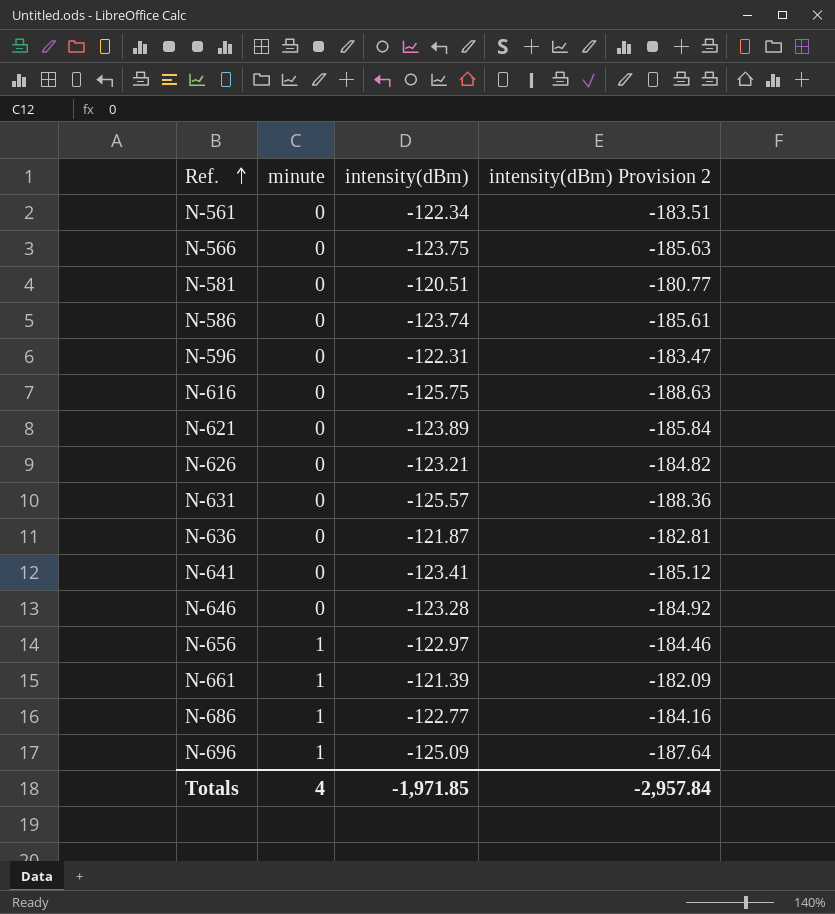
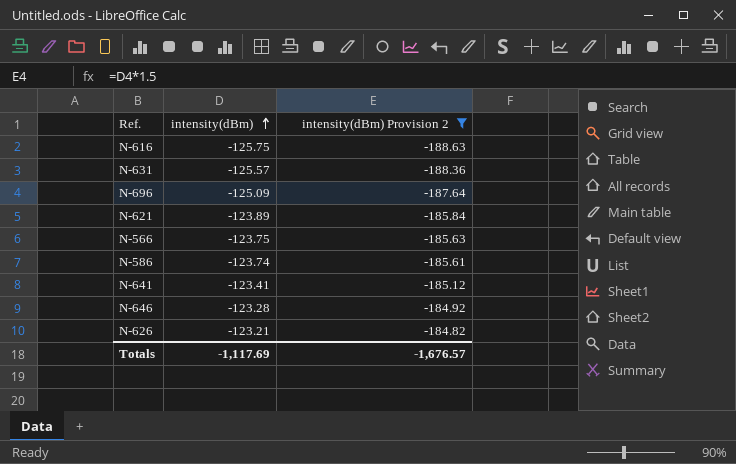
filter: none -> intensity(dBm) Provision 2 <= -184.82
row order: Ref. ascending -> intensity(dBm) ascending
column minute | position: 2 -> none
Totals | intensity(dBm): -1,971.85 -> -1,117.69
Totals | intensity(dBm) Provision 2: -2,957.84 -> -1,676.57

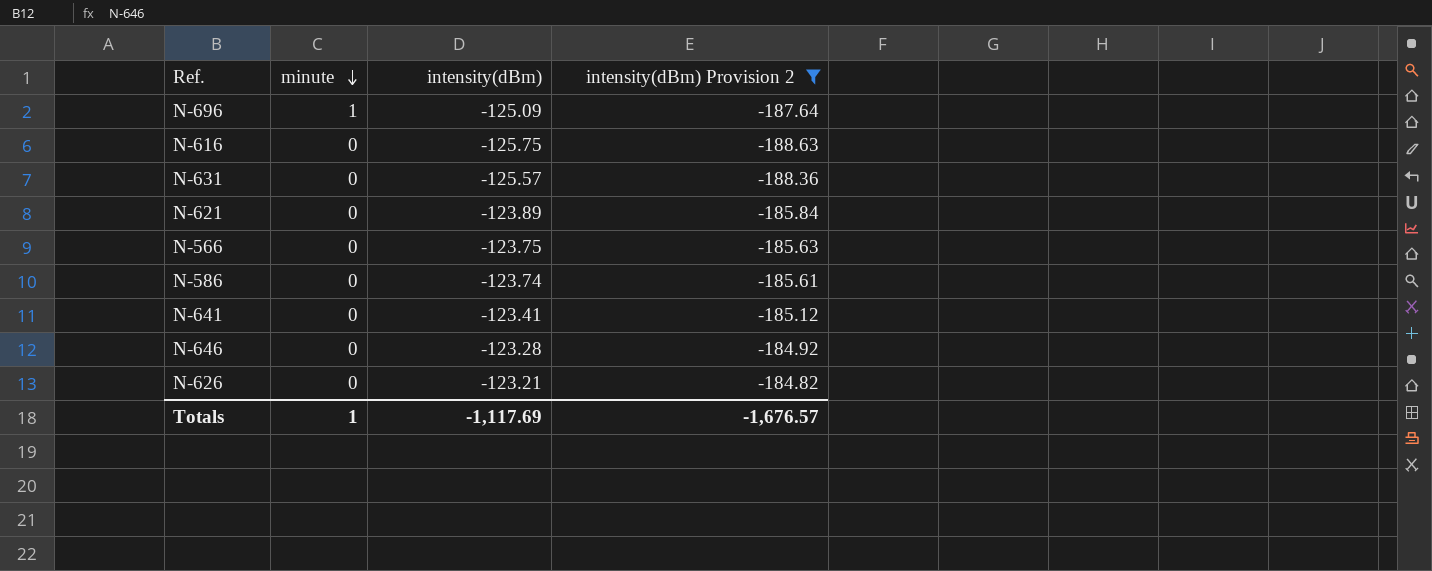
row order: intensity(dBm) ascending -> minute descending
column minute | position: none -> 2

